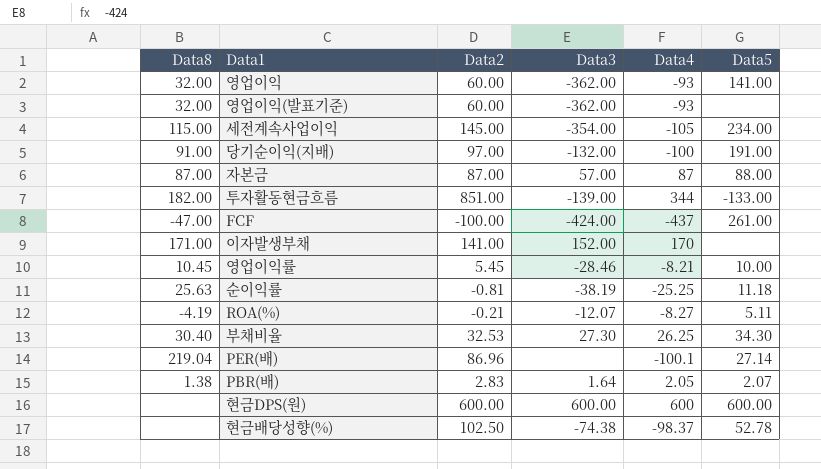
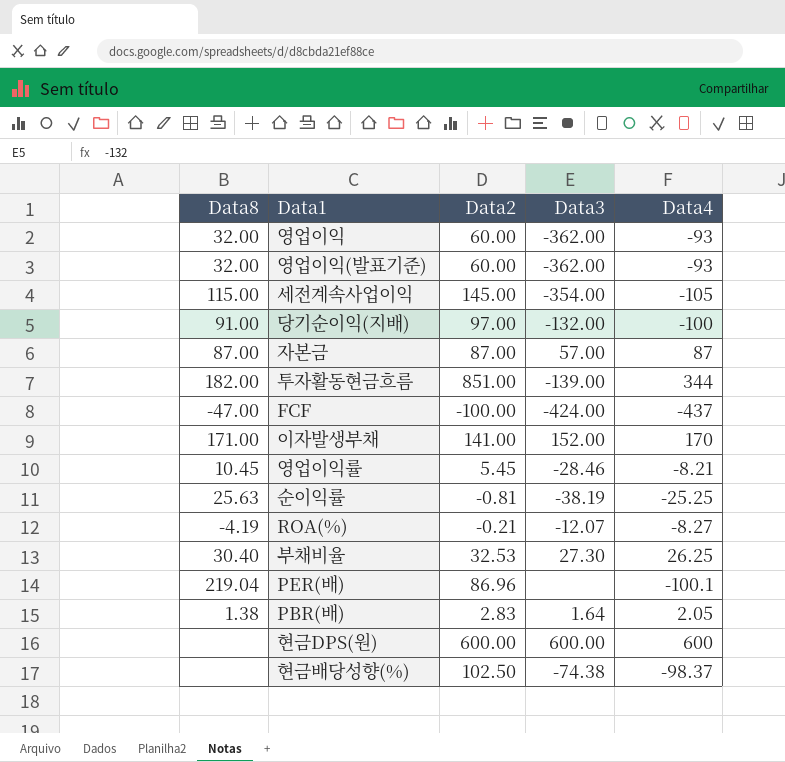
column Data5 | position: 6 -> none

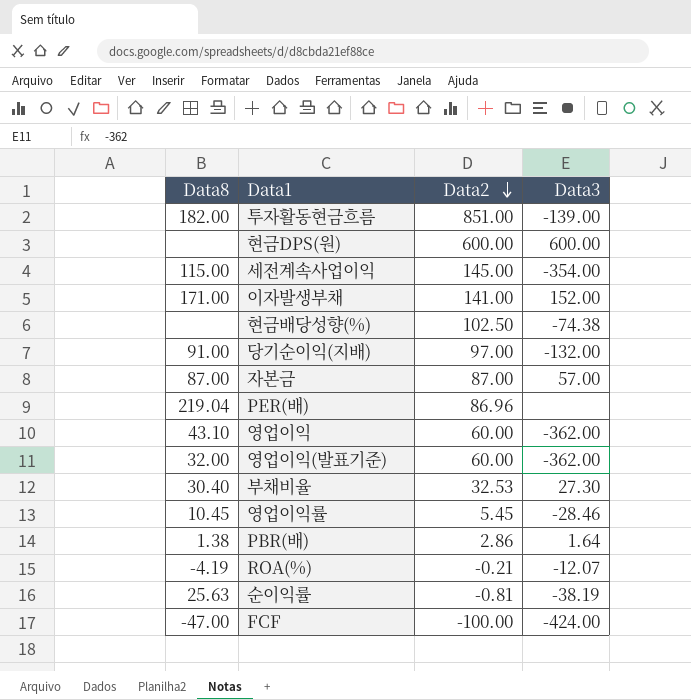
row order: none -> Data2 descending
column Data4 | position: 5 -> none
영업이익 | Data8: 32.00 -> 43.10
PBR(배) | Data2: 2.83 -> 2.86

